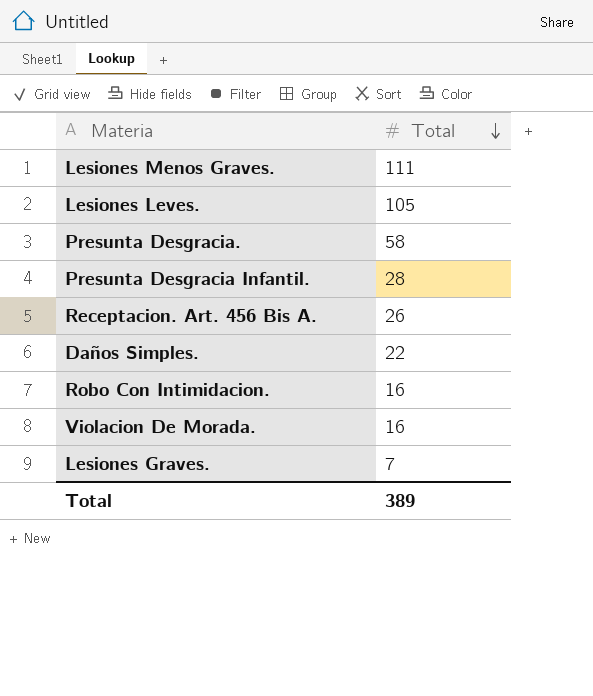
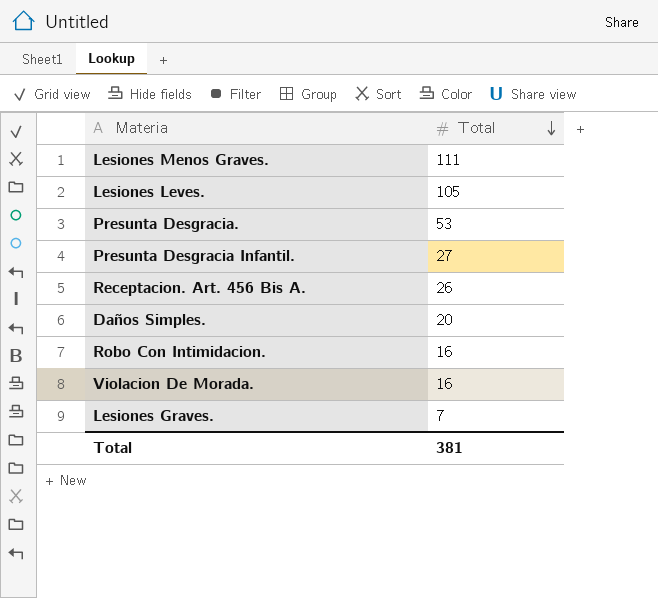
Presunta Desgracia. | Total: 58 -> 53
Presunta Desgracia Infantil. | Total: 28 -> 27
Daños Simples. | Total: 22 -> 20
Total | Total: 389 -> 381

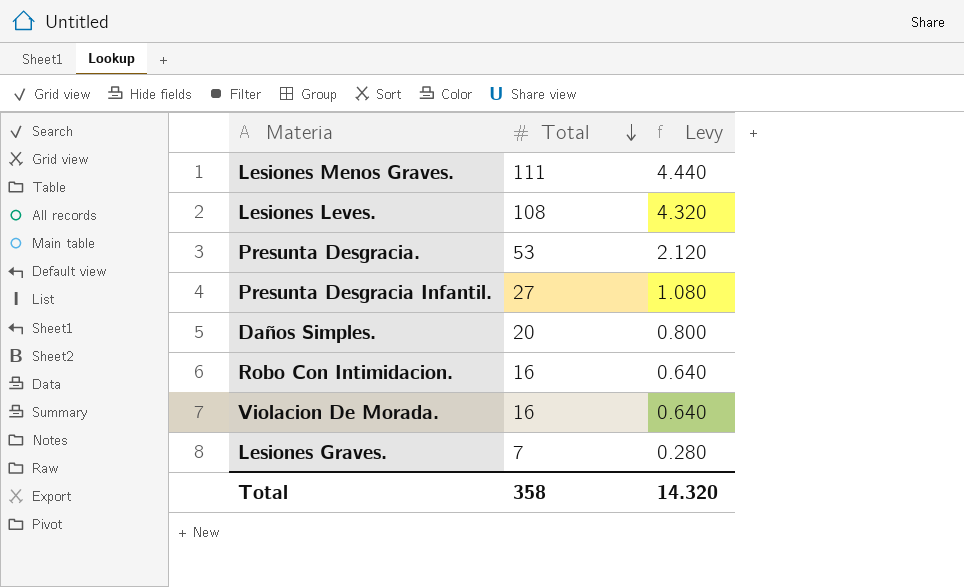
column Levy | formula: none -> [Total] * 0.04
row Receptacion. Art. 456 Bis A.: 26 -> none
Lesiones Leves. | Total: 105 -> 108
Total | Total: 381 -> 358

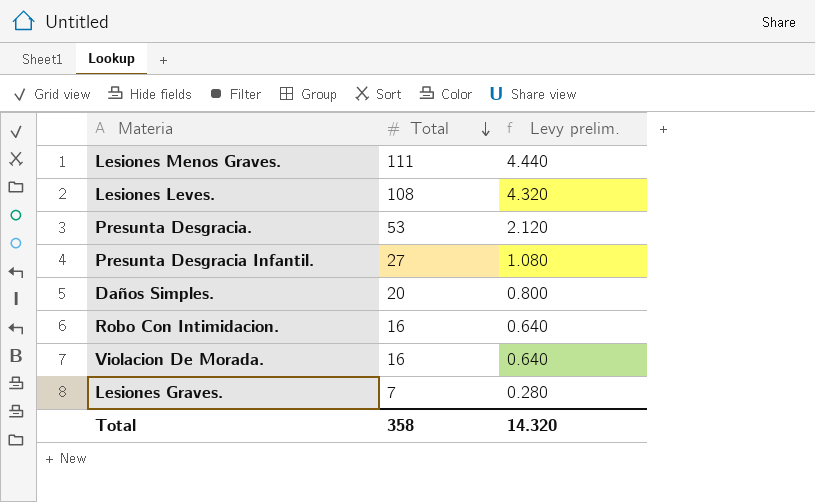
column name: Levy -> Levy prelim.

